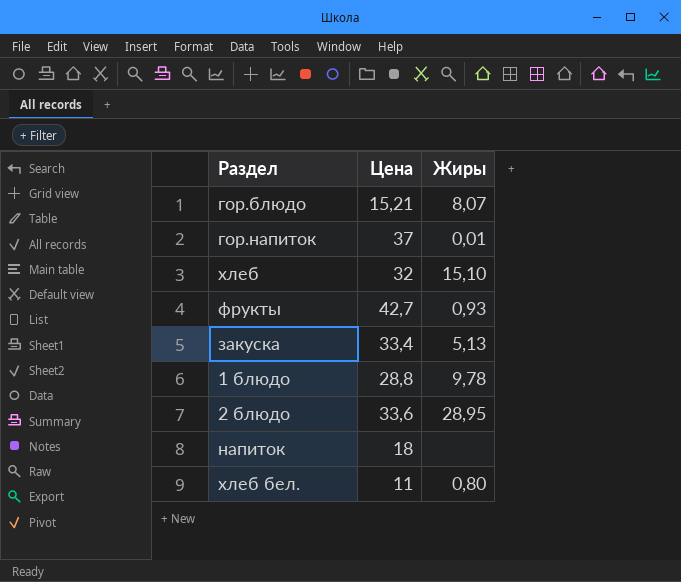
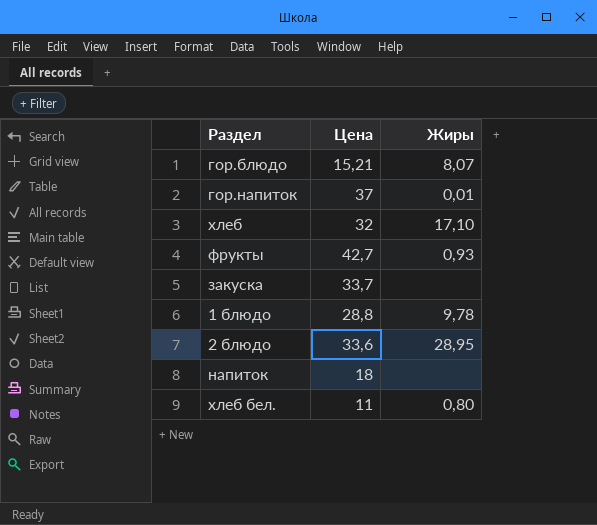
хлеб | Жиры: 15,10 -> 17,10
закуска | Цена: 33,4 -> 33,7
закуска | Жиры: 5,13 -> none

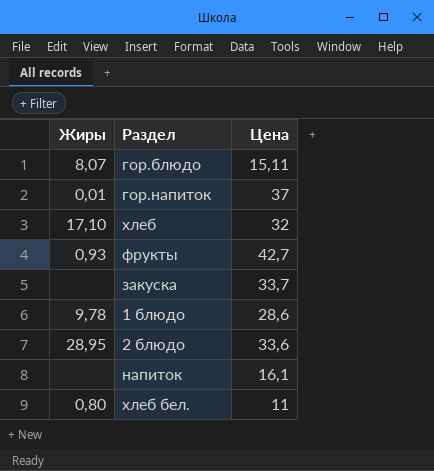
column Жиры | position: 3 -> 1
гор.блюдо | Цена: 15,21 -> 15,11
1 блюдо | Цена: 28,8 -> 28,6
напиток | Цена: 18 -> 16,1

